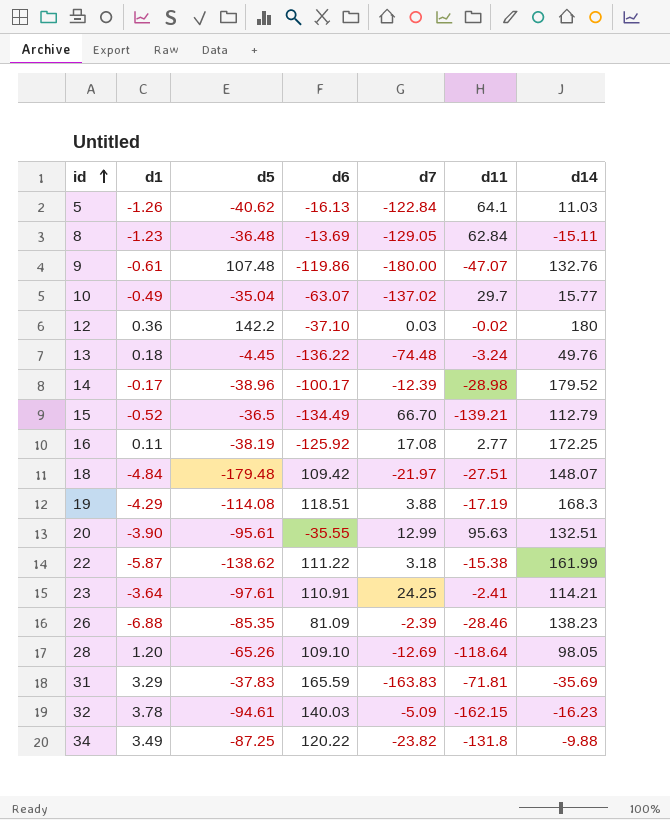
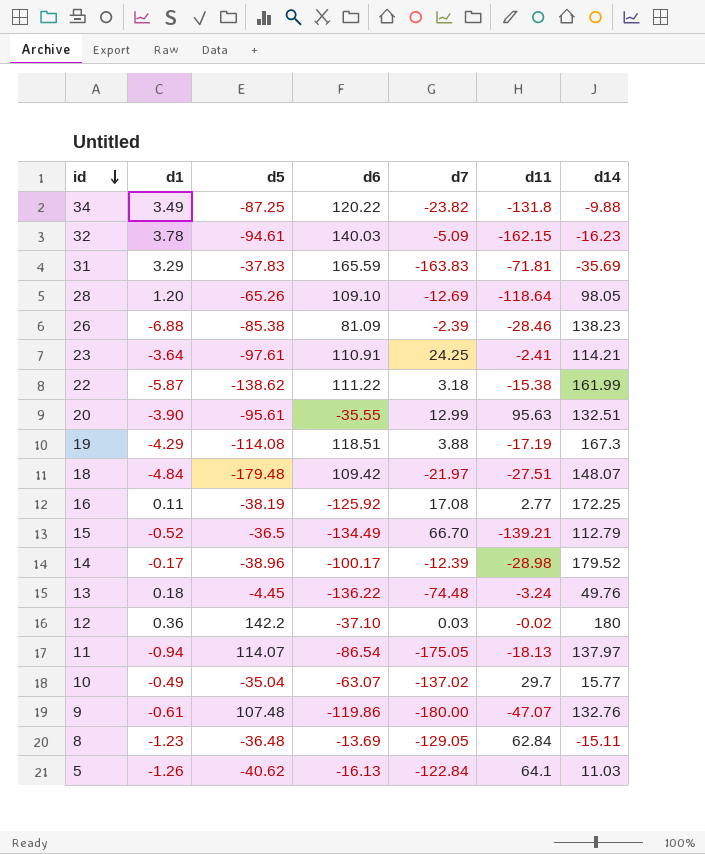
row order: id ascending -> id descending
26 | d5: -85.35 -> -85.38
19 | d14: 168.3 -> 167.3
row 11: none -> -0.94 | 114.07 | -86.54 | -175.05 | -18.13 | 137.97

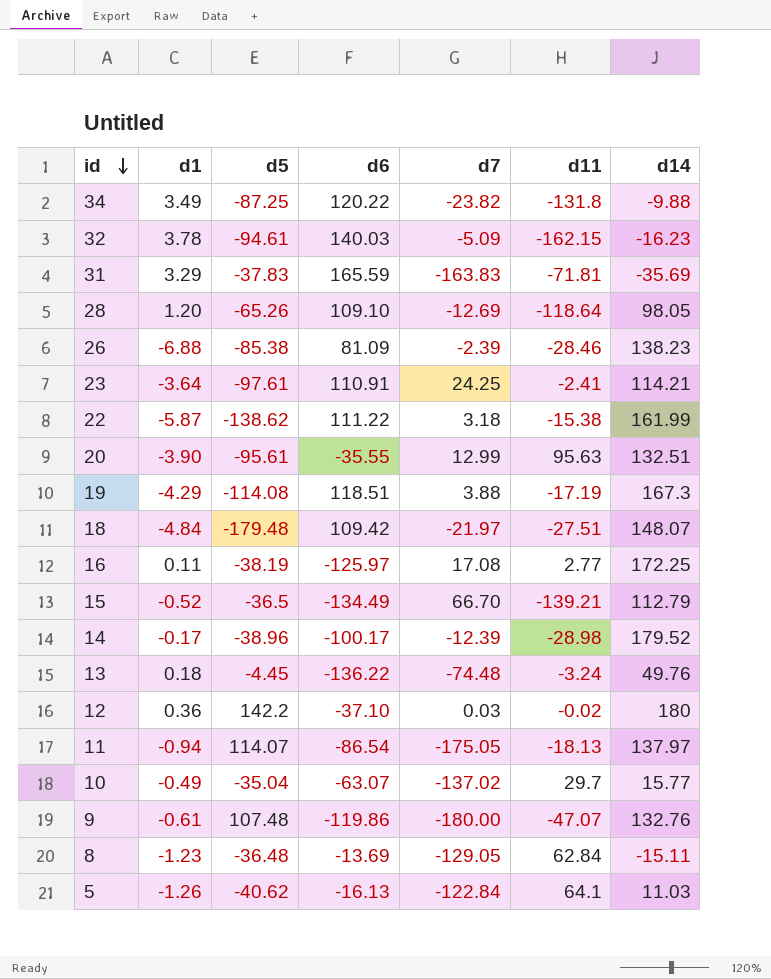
16 | d6: -125.92 -> -125.97

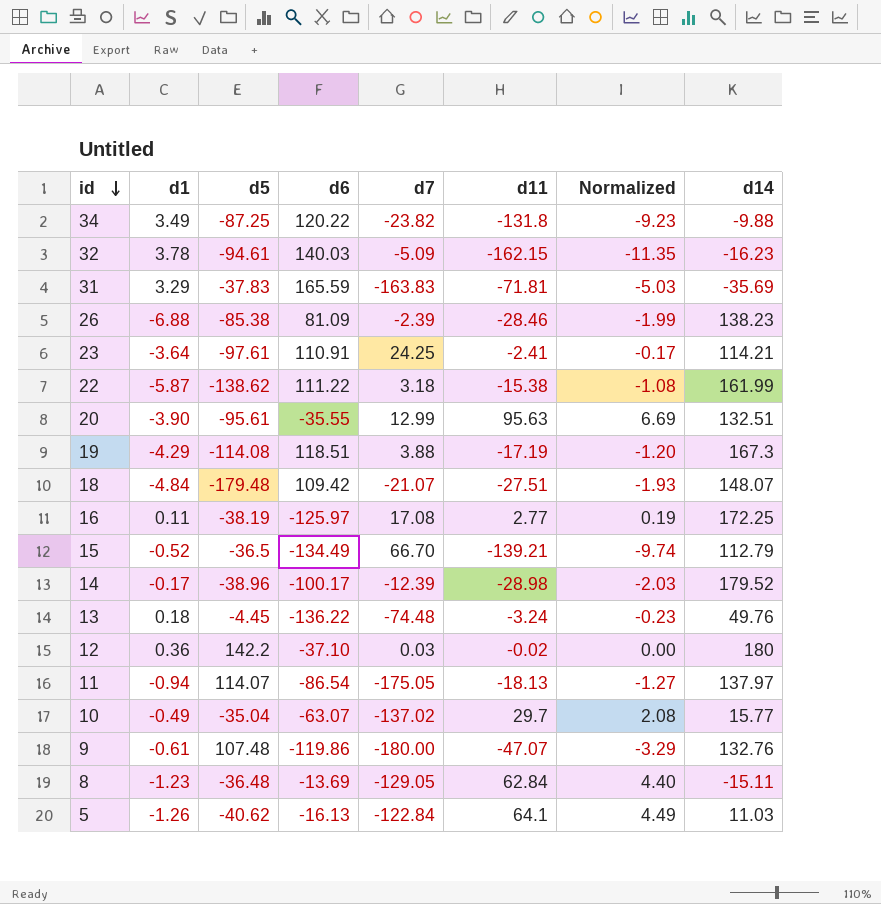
column Normalized | formula: none -> [d11] * 0.07
row 28: 1.20 | -65.26 | 109.10 | -12.69 | -118.64 | 98.05 -> none
18 | d7: -21.97 -> -21.07

